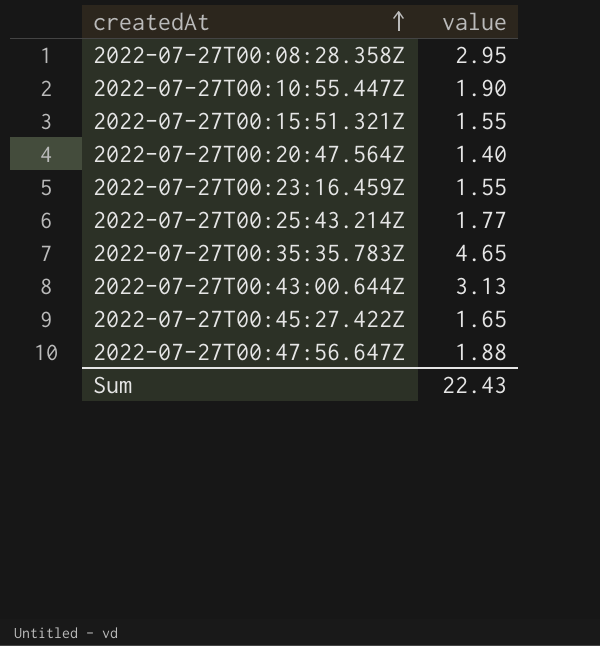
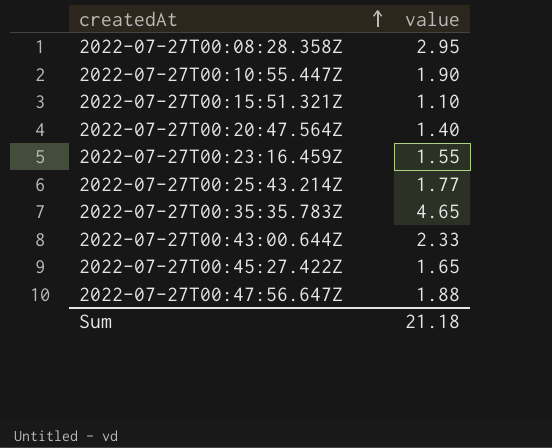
2022-07-27T00:15:51.321Z | value: 1.55 -> 1.10
2022-07-27T00:43:00.644Z | value: 3.13 -> 2.33
Sum | value: 22.43 -> 21.18

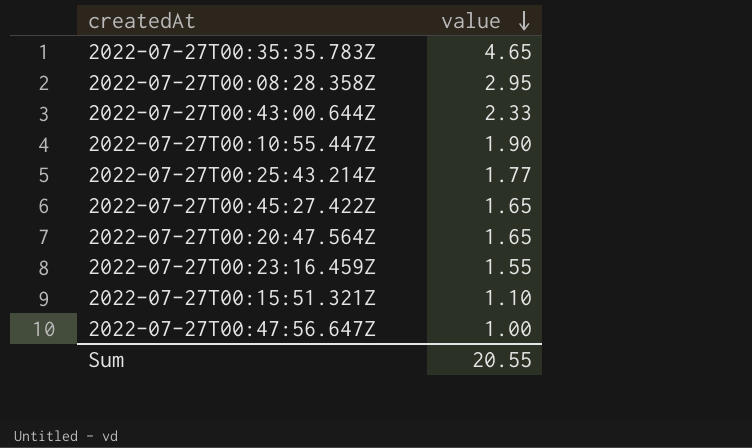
row order: createdAt ascending -> value descending
2022-07-27T00:20:47.564Z | value: 1.40 -> 1.65
2022-07-27T00:47:56.647Z | value: 1.88 -> 1.00
Sum | value: 21.18 -> 20.55

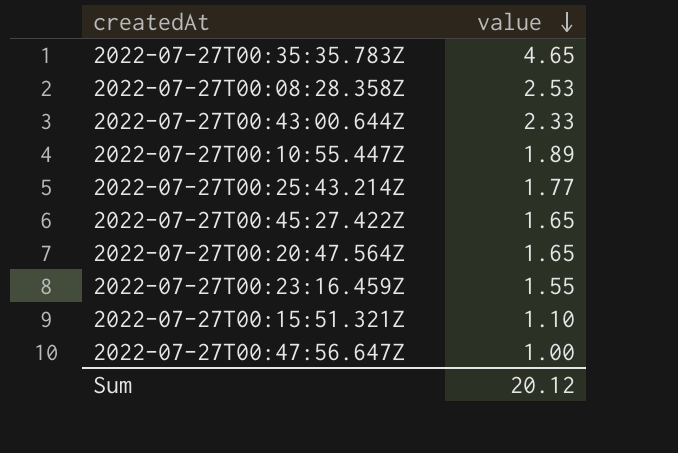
2022-07-27T00:08:28.358Z | value: 2.95 -> 2.53
2022-07-27T00:10:55.447Z | value: 1.90 -> 1.89
Sum | value: 20.55 -> 20.12

